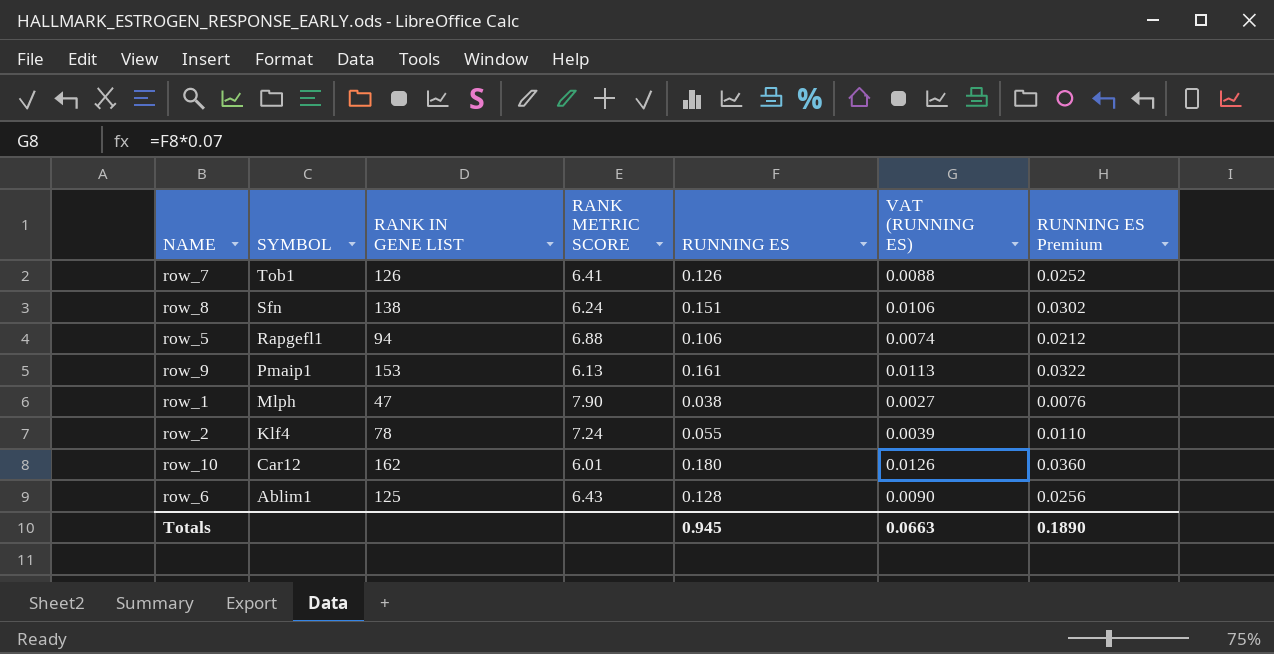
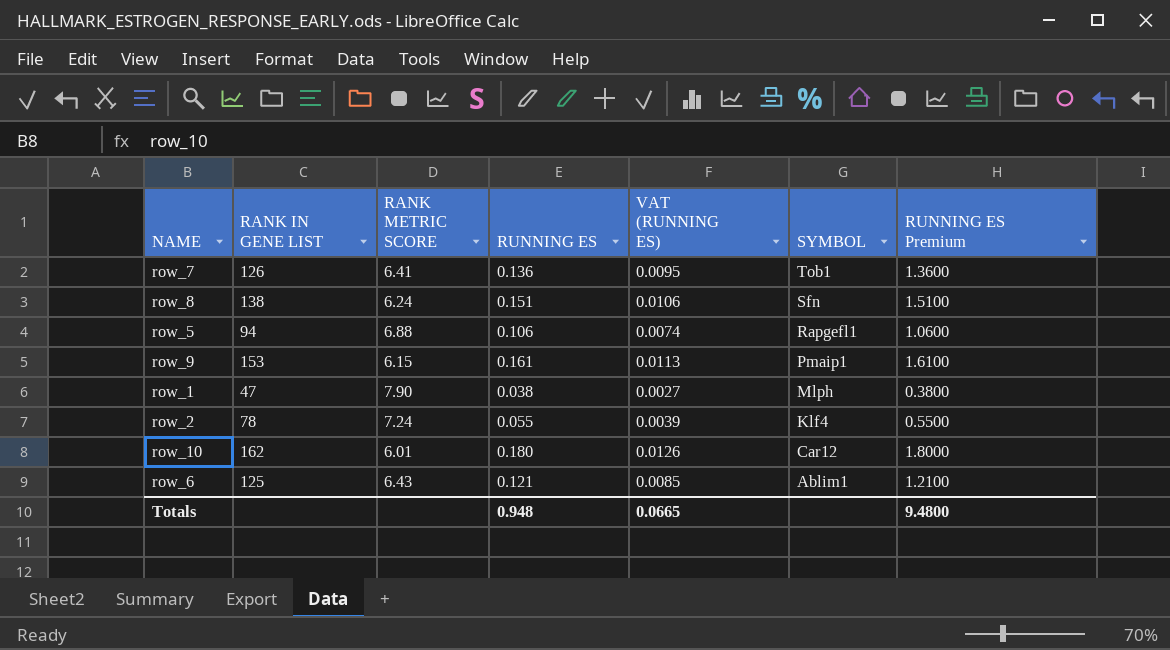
column SYMBOL | position: 2 -> 6
column RUNNING ES Premium | formula: [RUNNING ES] * 0.2 -> [RUNNING ES] * 10
row_7 | RUNNING ES: 0.126 -> 0.136
row_7 | VAT (RUNNING ES): 0.0088 -> 0.0095
row_9 | RANK METRIC SCORE: 6.13 -> 6.15
row_6 | RUNNING ES: 0.128 -> 0.121
row_6 | VAT (RUNNING ES): 0.0090 -> 0.0085
Totals | RUNNING ES: 0.945 -> 0.948
Totals | VAT (RUNNING ES): 0.0663 -> 0.0665
Totals | RUNNING ES Premium: 0.1890 -> 9.4800

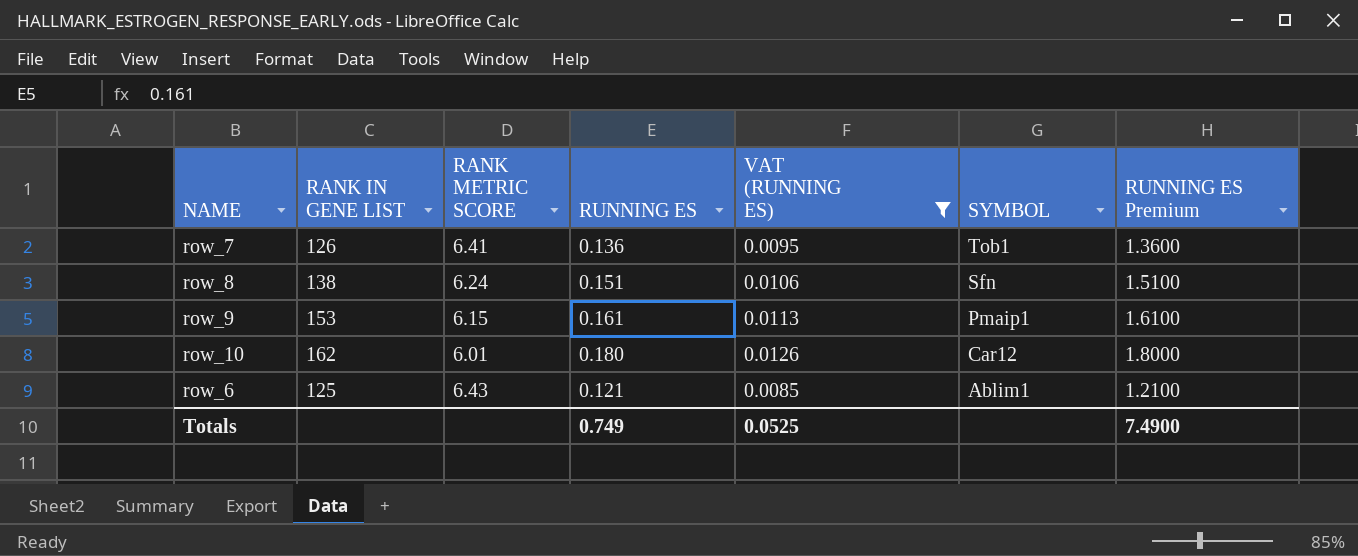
filter: none -> VAT (RUNNING ES) >= 0.0085
Totals | RUNNING ES: 0.948 -> 0.749
Totals | VAT (RUNNING ES): 0.0665 -> 0.0525
Totals | RUNNING ES Premium: 9.4800 -> 7.4900

